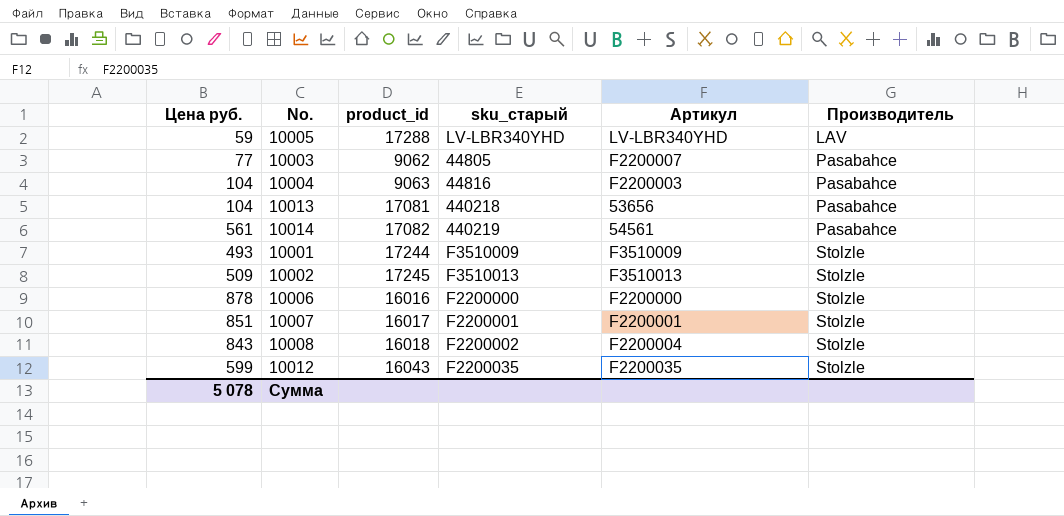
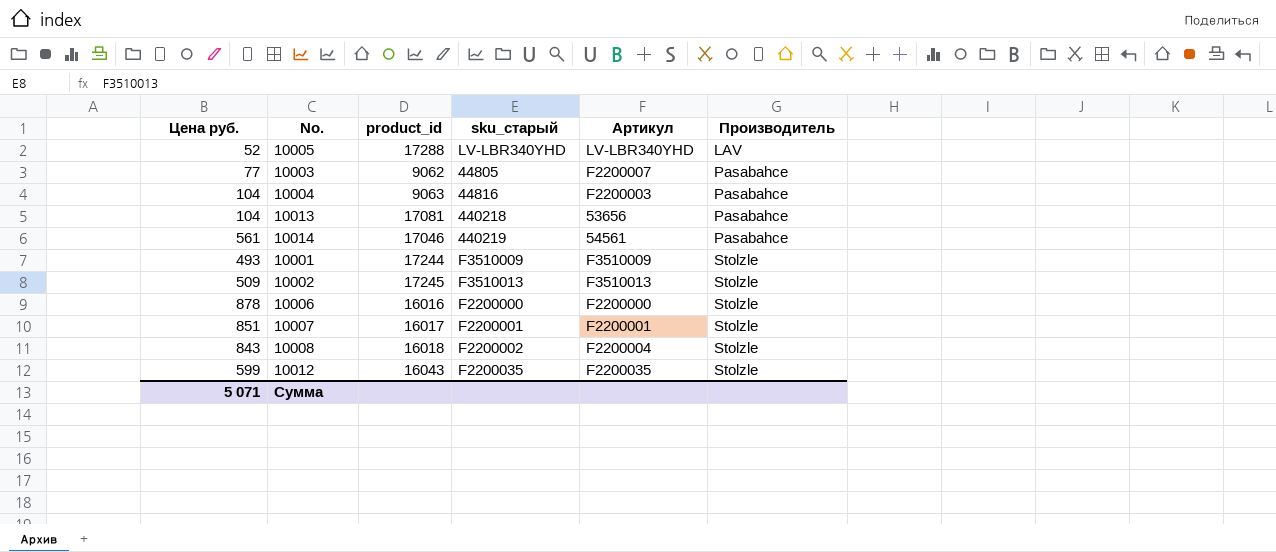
10005 | Цена руб.: 59 -> 52
10014 | product_id: 17082 -> 17046
Сумма | Цена руб.: 5 078 -> 5 071

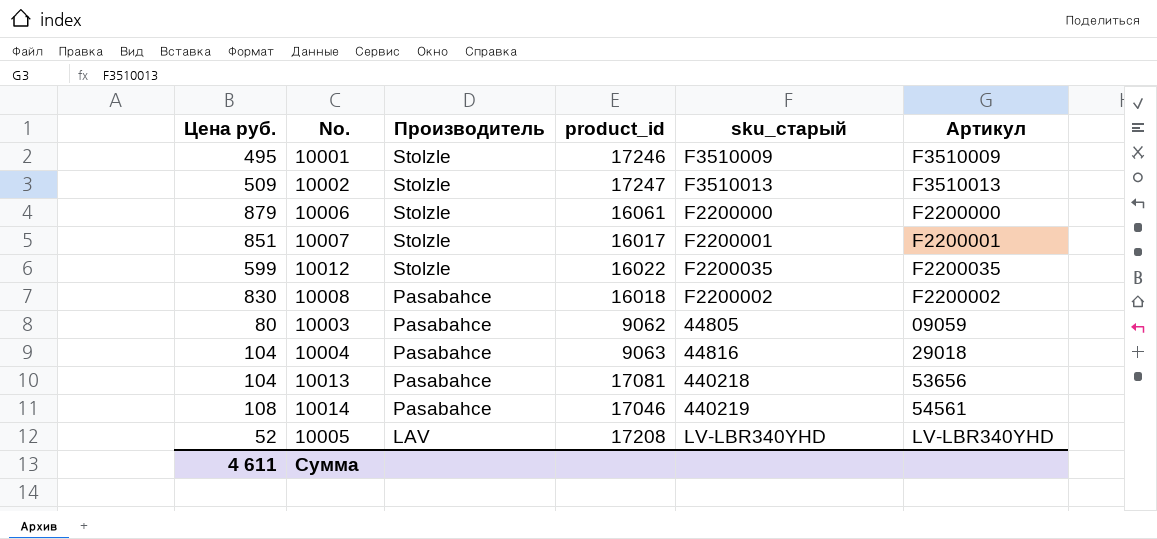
row order: Производитель ascending -> Производитель descending
column Производитель | position: 6 -> 3
10001 | Цена руб.: 493 -> 495
10001 | product_id: 17244 -> 17246
10002 | product_id: 17245 -> 17247
10006 | Цена руб.: 878 -> 879
10006 | product_id: 16016 -> 16061
10012 | product_id: 16043 -> 16022
10008 | Цена руб.: 843 -> 830
10008 | Производитель: Stolzle -> Pasabahce
10008 | Артикул: F2200004 -> F2200002
10003 | Цена руб.: 77 -> 80
10003 | Артикул: F2200007 -> 09059
10004 | Артикул: F2200003 -> 29018
10014 | Цена руб.: 561 -> 108
10005 | product_id: 17288 -> 17208
Сумма | Цена руб.: 5 071 -> 4 611

